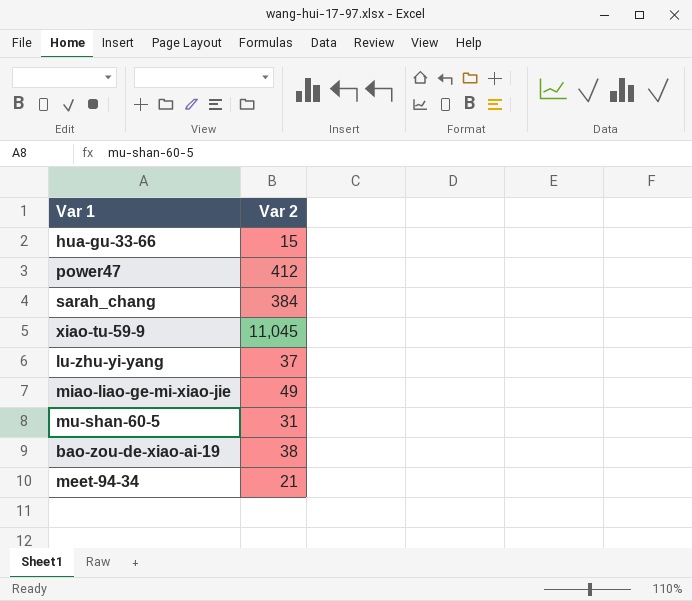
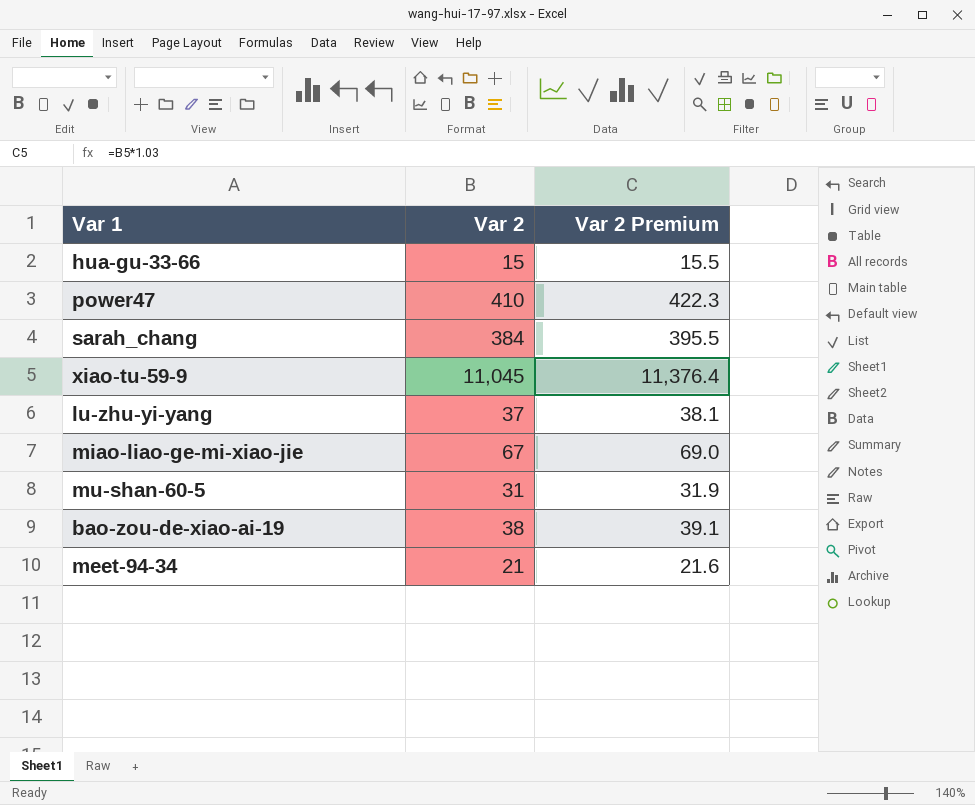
column Var 2 Premium | formula: none -> [Var 2] * 1.03
power47 | Var 2: 412 -> 410
miao-liao-ge-mi-xiao-jie | Var 2: 49 -> 67

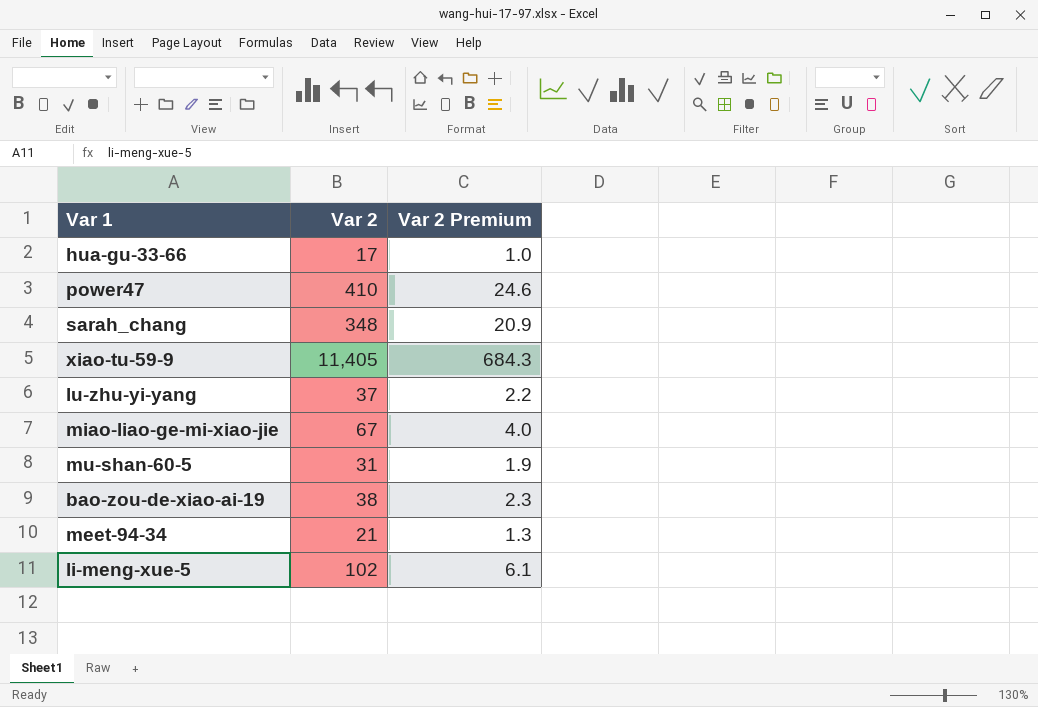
column Var 2 Premium | formula: [Var 2] * 1.03 -> [Var 2] * 0.06
hua-gu-33-66 | Var 2: 15 -> 17
sarah_chang | Var 2: 384 -> 348
xiao-tu-59-9 | Var 2: 11,045 -> 11,405
row li-meng-xue-5: none -> 102 | 6.1

